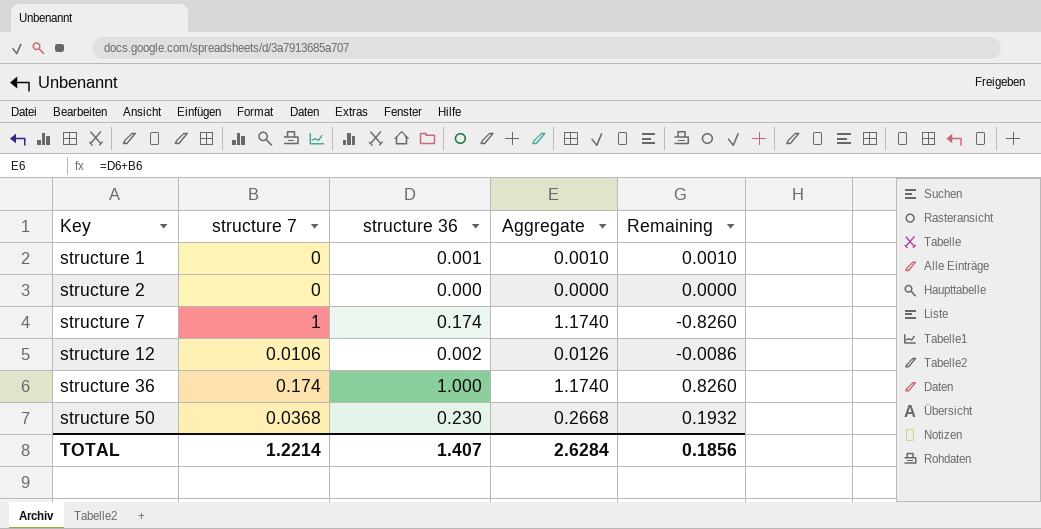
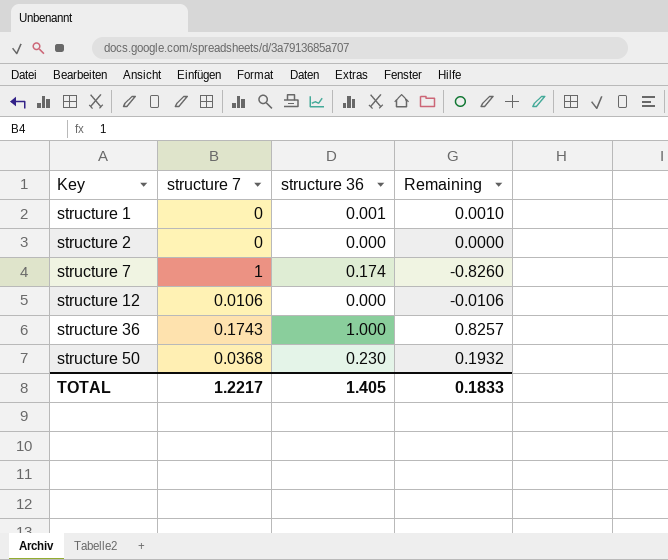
column Aggregate | formula: [structure 7] + [structure 36] -> none
structure 12 | structure 36: 0.002 -> 0.000
structure 12 | Remaining: -0.0086 -> -0.0106
structure 36 | structure 7: 0.174 -> 0.1743
structure 36 | Remaining: 0.8260 -> 0.8257
TOTAL | structure 7: 1.2214 -> 1.2217
TOTAL | structure 36: 1.407 -> 1.405
TOTAL | Remaining: 0.1856 -> 0.1833

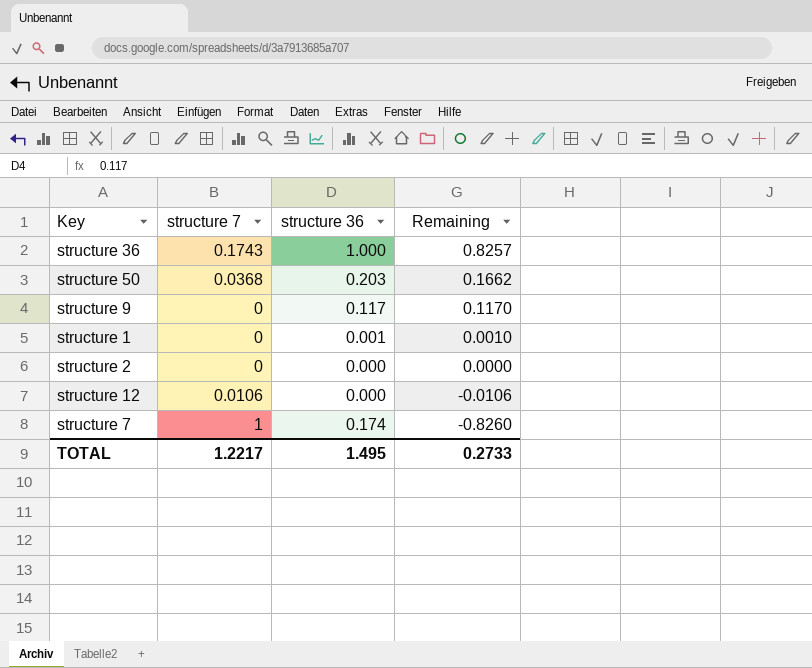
row order: Key ascending -> Remaining descending
structure 50 | structure 36: 0.230 -> 0.203
structure 50 | Remaining: 0.1932 -> 0.1662
row structure 9: none -> 0 | 0.117 | 0.1170
TOTAL | structure 36: 1.405 -> 1.495
TOTAL | Remaining: 0.1833 -> 0.2733

